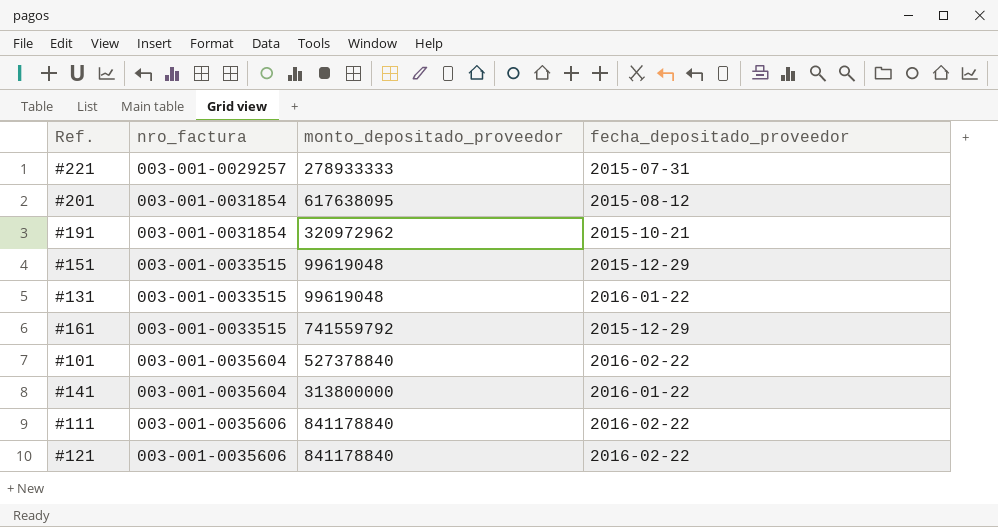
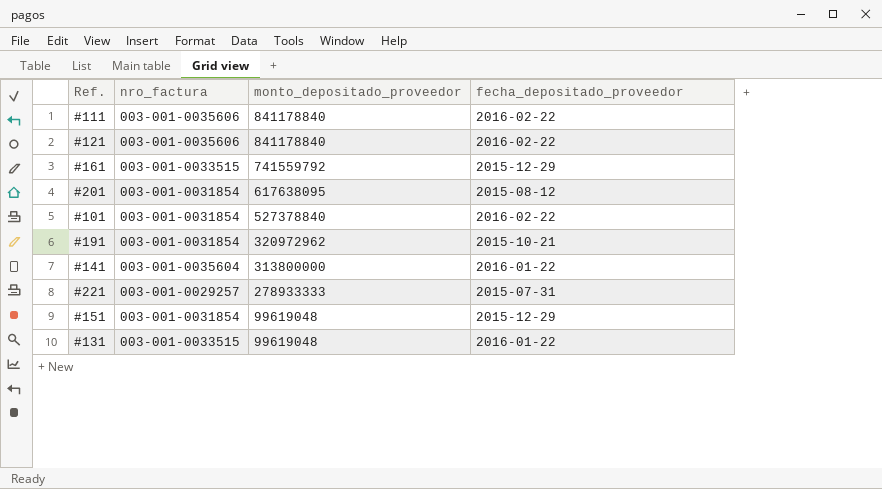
row order: nro_factura ascending -> monto_depositado_proveedor descending
#101 | nro_factura: 003-001-0035604 -> 003-001-0031854
#151 | nro_factura: 003-001-0033515 -> 003-001-0031854

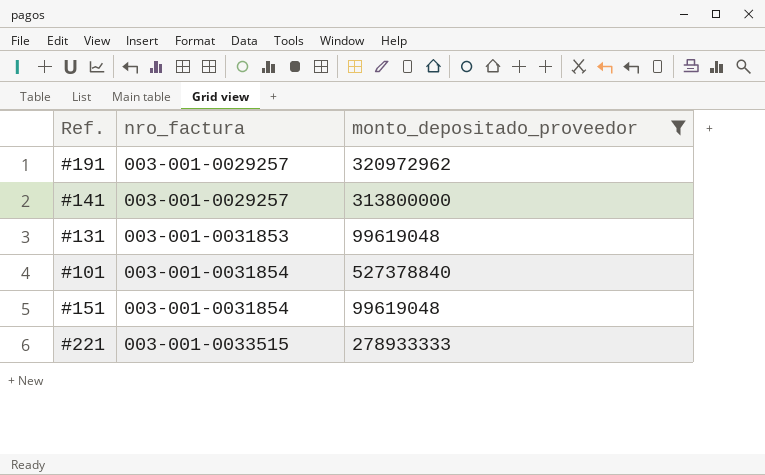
filter: none -> monto_depositado_proveedor <= 527378840
row order: monto_depositado_proveedor descending -> nro_factura ascending
column fecha_depositado_proveedor | position: 4 -> none
#191 | nro_factura: 003-001-0031854 -> 003-001-0029257
#141 | nro_factura: 003-001-0035604 -> 003-001-0029257
#131 | nro_factura: 003-001-0033515 -> 003-001-0031853
#221 | nro_factura: 003-001-0029257 -> 003-001-0033515

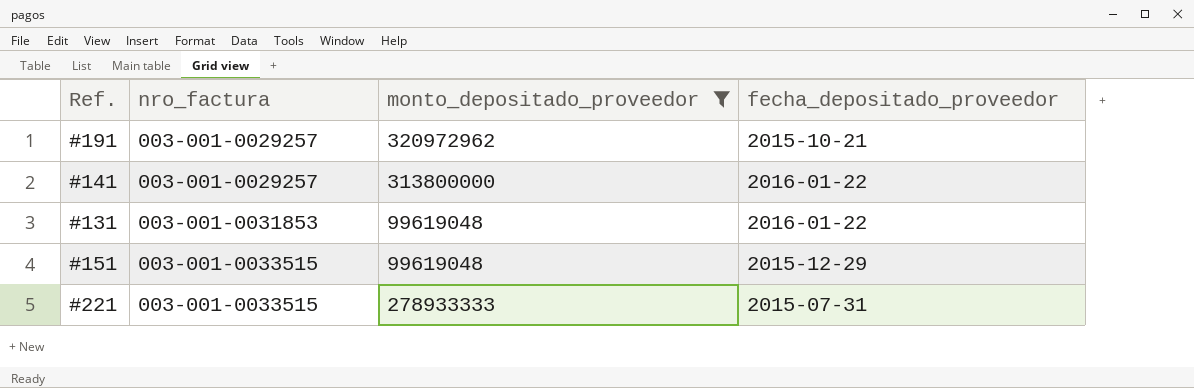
column fecha_depositado_proveedor | position: none -> 4
row #101: 003-001-0031854 | 527378840 -> none
#151 | nro_factura: 003-001-0031854 -> 003-001-0033515

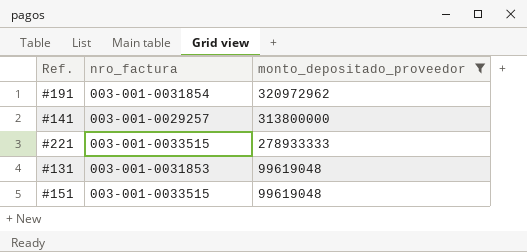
row order: nro_factura ascending -> monto_depositado_proveedor descending
column fecha_depositado_proveedor | position: 4 -> none
#191 | nro_factura: 003-001-0029257 -> 003-001-0031854

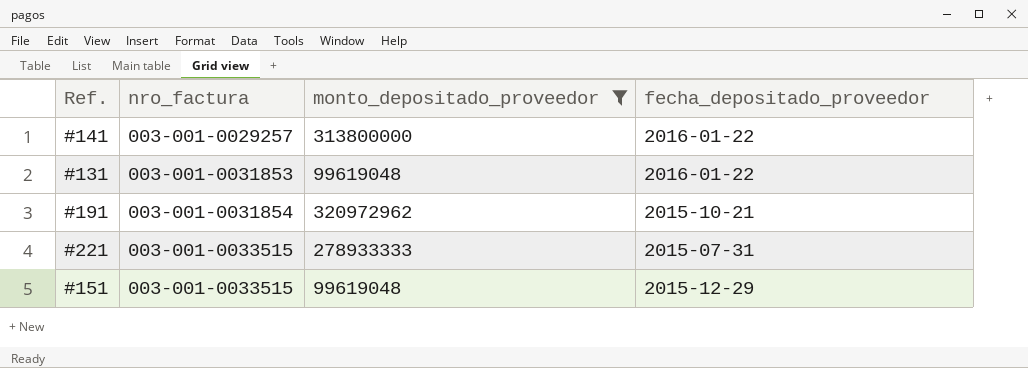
row order: monto_depositado_proveedor descending -> nro_factura ascending
column fecha_depositado_proveedor | position: none -> 4

